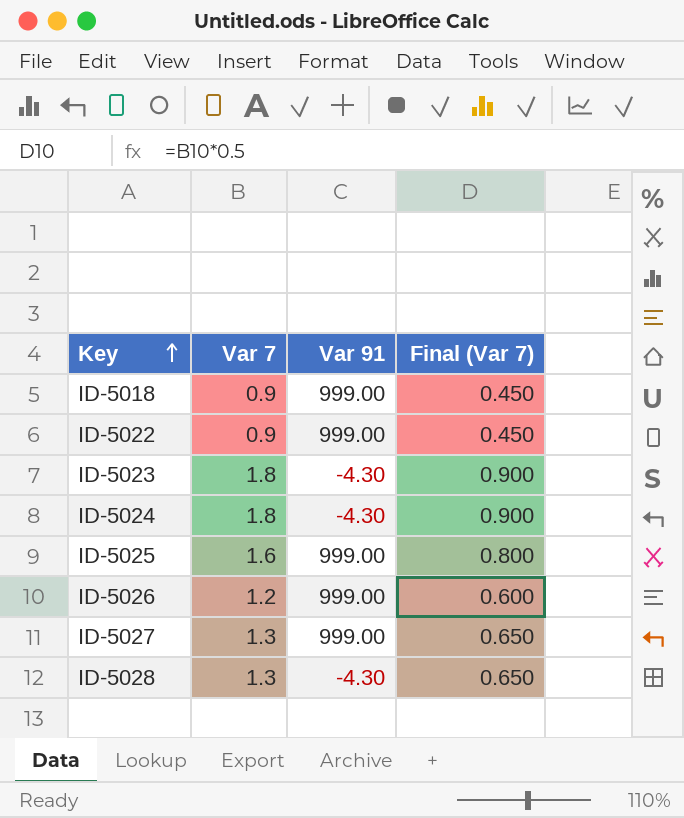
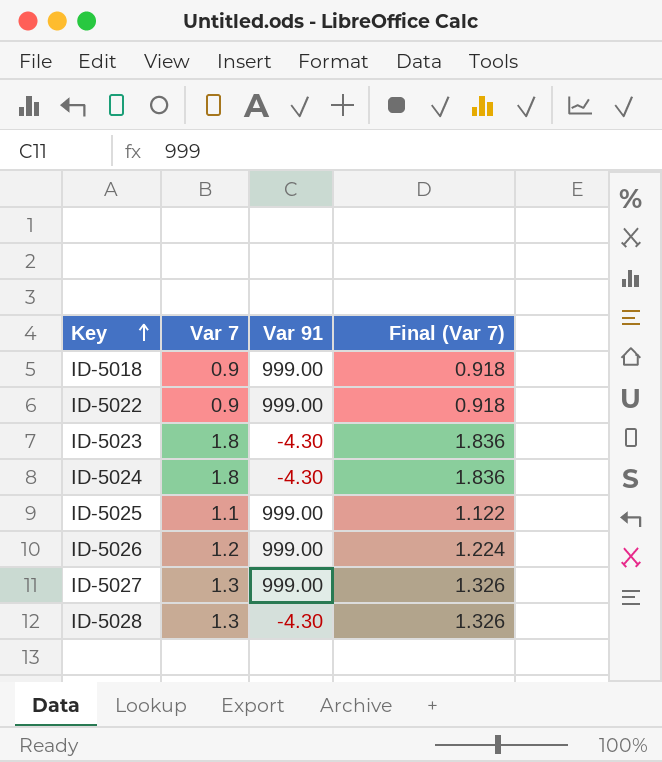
column Final (Var 7) | formula: [Var 7] * 0.5 -> [Var 7] * 1.02
ID-5025 | Var 7: 1.6 -> 1.1

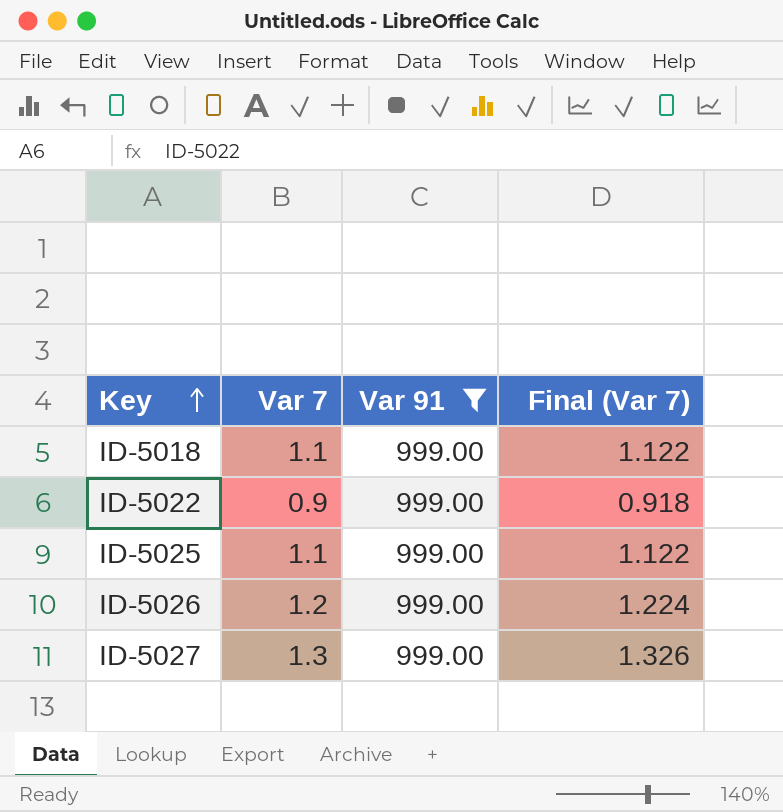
filter: none -> Var 91 = 999.00
ID-5018 | Var 7: 0.9 -> 1.1
ID-5018 | Final (Var 7): 0.918 -> 1.122

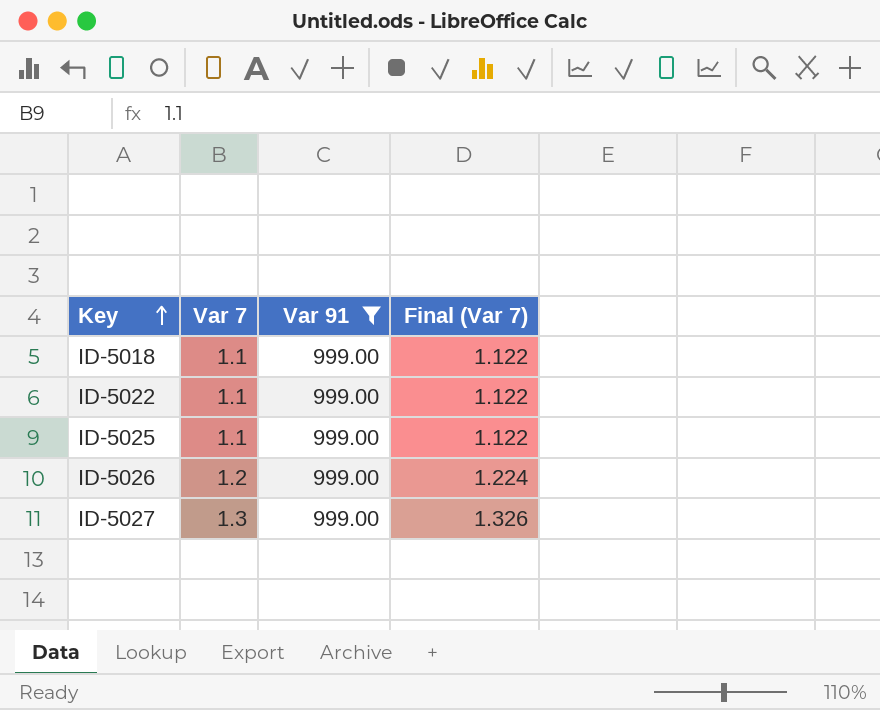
ID-5022 | Var 7: 0.9 -> 1.1
ID-5022 | Final (Var 7): 0.918 -> 1.122

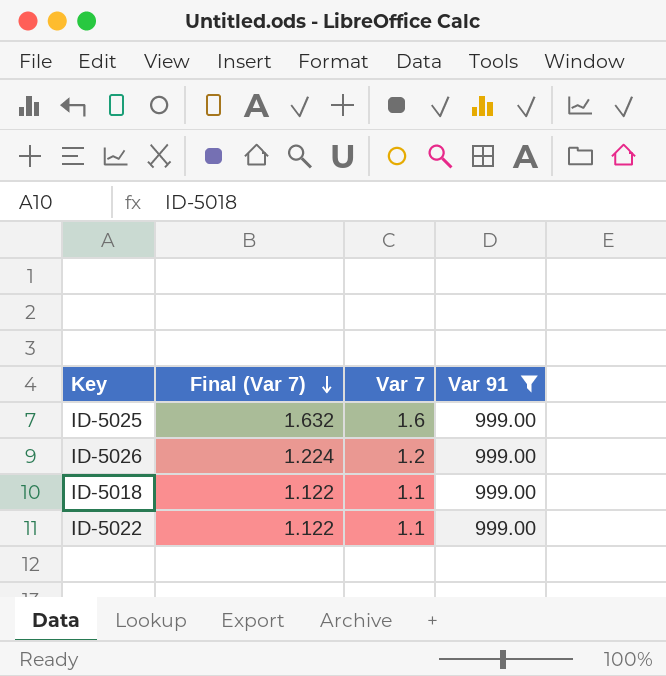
row order: Key ascending -> Final (Var 7) descending
column Final (Var 7) | position: 4 -> 2
row ID-5027: 1.3 | 999.00 | 1.326 -> none
ID-5025 | Final (Var 7): 1.122 -> 1.632
ID-5025 | Var 7: 1.1 -> 1.6

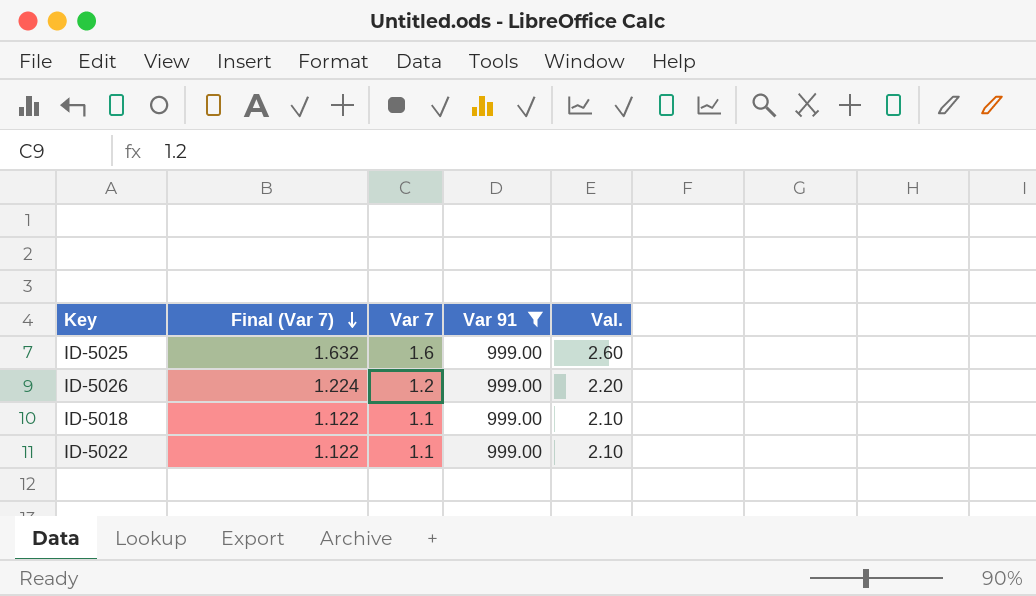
column Val. | formula: none -> [Var 7] + 1

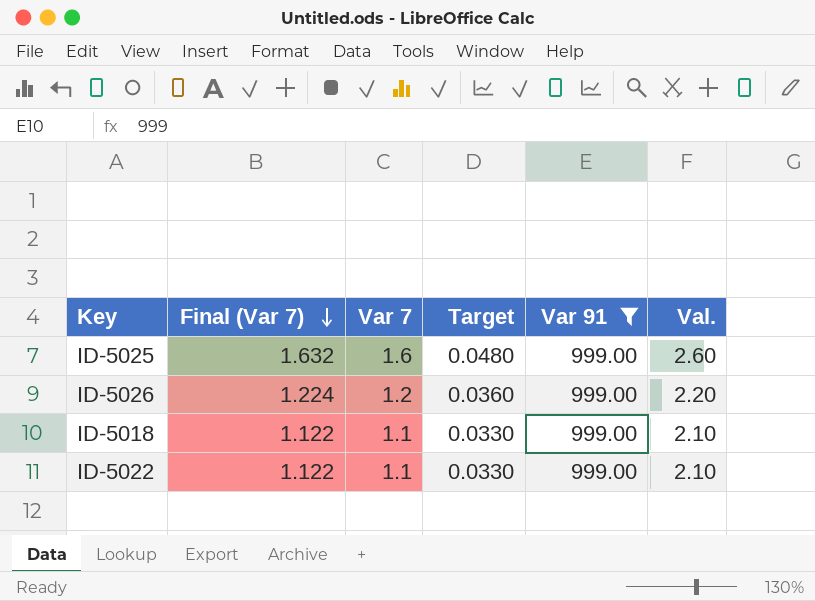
column Target | formula: none -> [Var 7] * 0.03

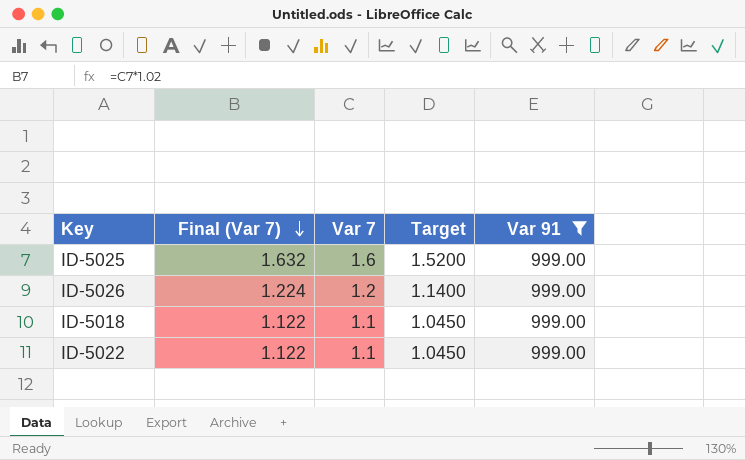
column Val. | formula: [Var 7] + 1 -> none
column Target | formula: [Var 7] * 0.03 -> [Var 7] * 0.95

